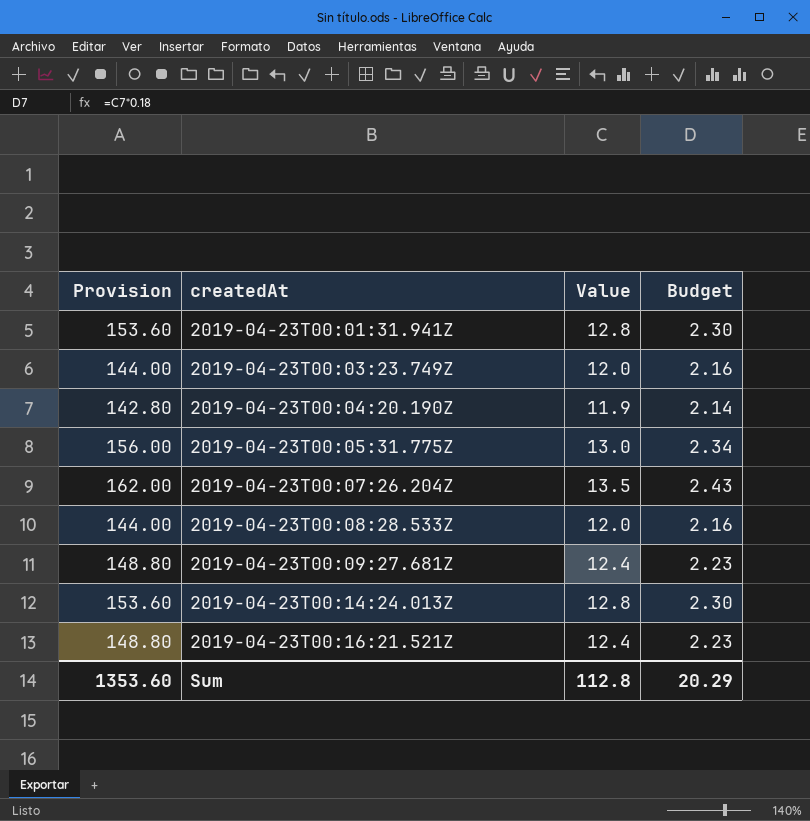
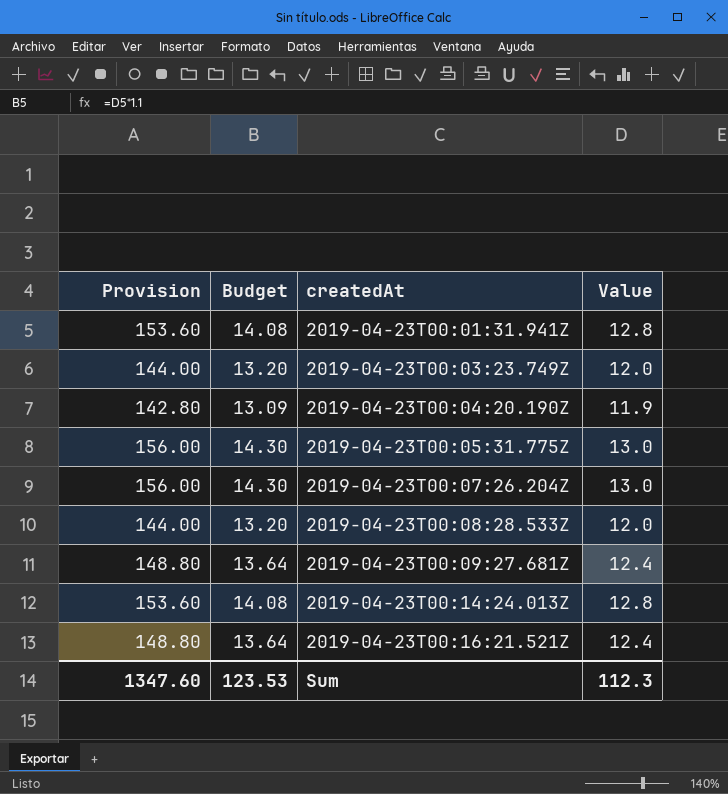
column Budget | formula: [Value] * 0.18 -> [Value] * 1.1
column Budget | position: 4 -> 2
2019-04-23T00:07:26.204Z | Provision: 162.00 -> 156.00
2019-04-23T00:07:26.204Z | Value: 13.5 -> 13.0
Sum | Provision: 1353.60 -> 1347.60
Sum | Budget: 20.29 -> 123.53
Sum | Value: 112.8 -> 112.3

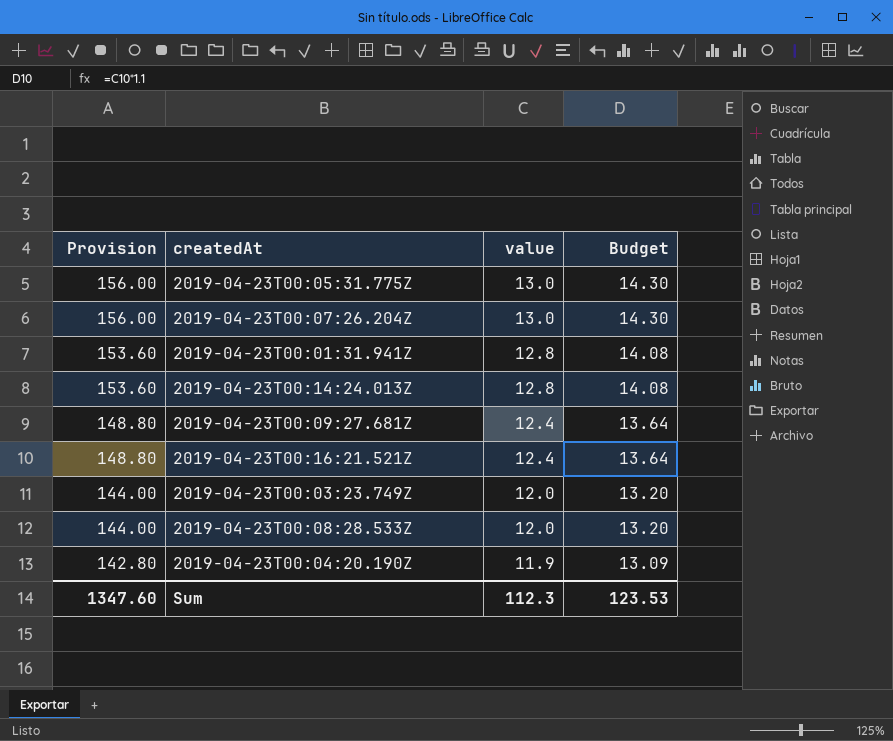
row order: createdAt ascending -> Provision descending
column name: Value -> value
column Budget | position: 2 -> 4

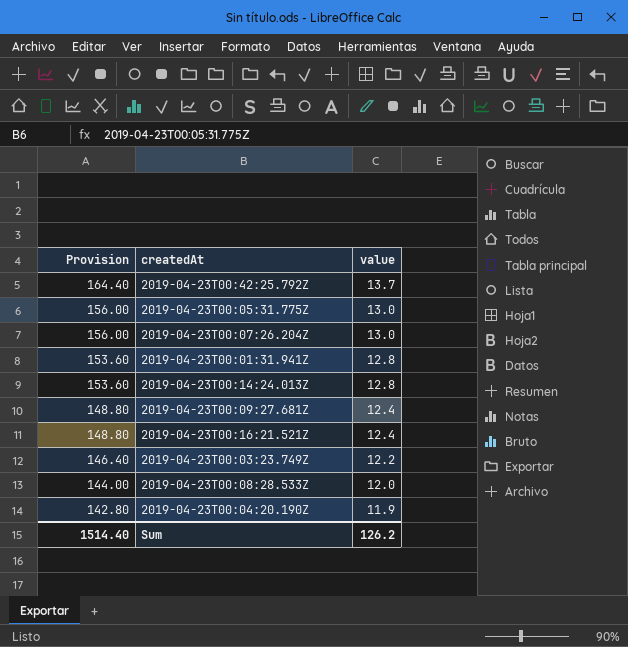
column Budget | formula: [value] * 1.1 -> none
row 2019-04-23T00:42:25.792Z: none -> 164.40 | 13.7
2019-04-23T00:03:23.749Z | Provision: 144.00 -> 146.40
2019-04-23T00:03:23.749Z | value: 12.0 -> 12.2
Sum | Provision: 1347.60 -> 1514.40
Sum | value: 112.3 -> 126.2

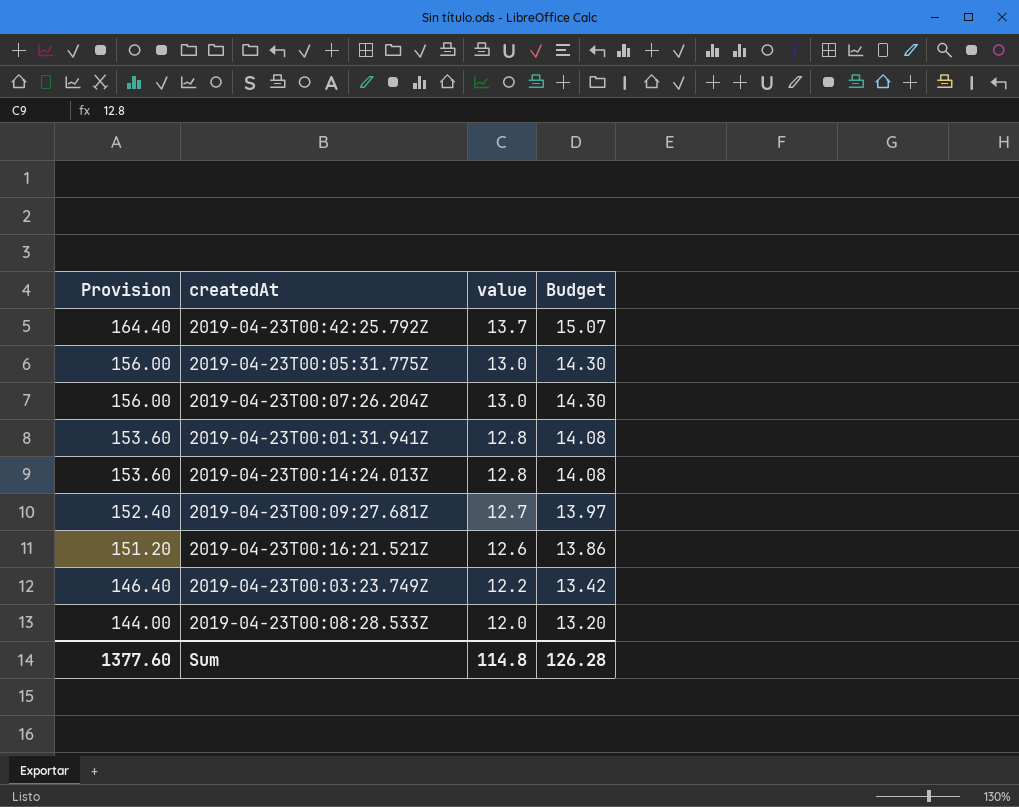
column Budget | formula: none -> [value] * 1.1
row 2019-04-23T00:04:20.190Z: 142.80 | 11.9 -> none
2019-04-23T00:09:27.681Z | Provision: 148.80 -> 152.40
2019-04-23T00:09:27.681Z | value: 12.4 -> 12.7
2019-04-23T00:16:21.521Z | Provision: 148.80 -> 151.20
2019-04-23T00:16:21.521Z | value: 12.4 -> 12.6
Sum | Provision: 1514.40 -> 1377.60
Sum | value: 126.2 -> 114.8

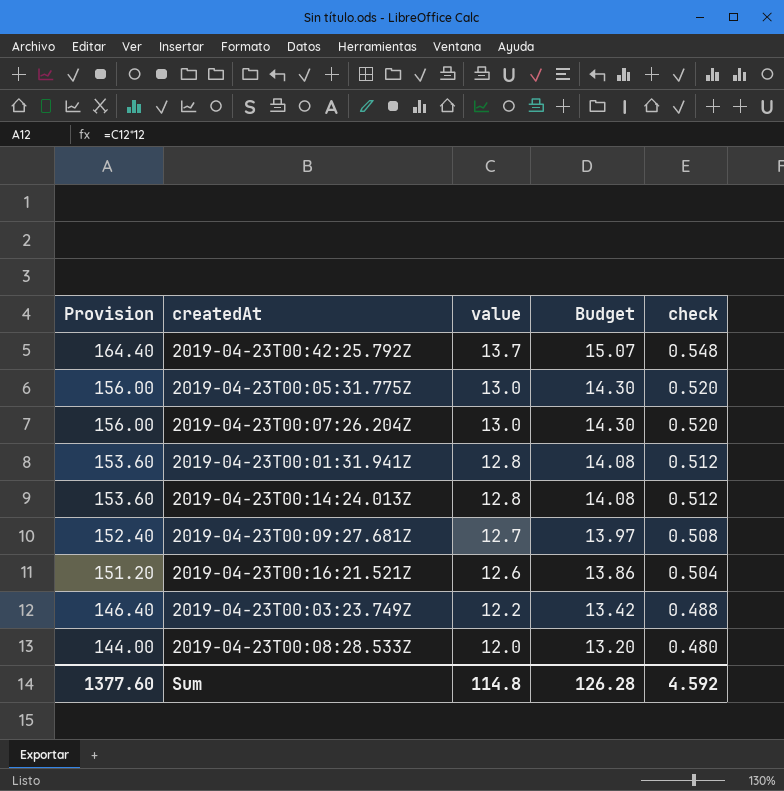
column check | formula: none -> [value] * 0.04

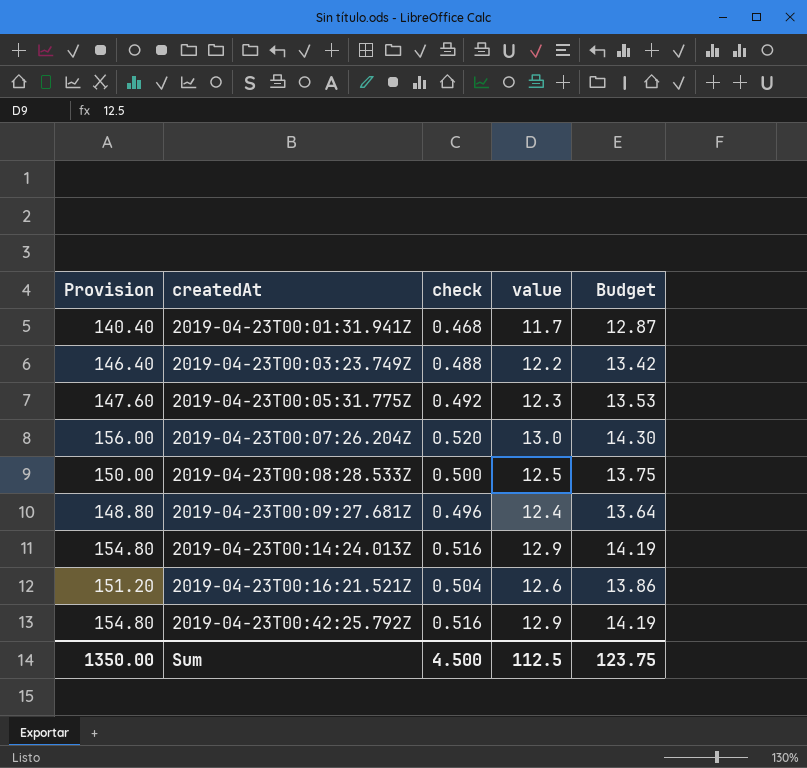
row order: Provision descending -> createdAt ascending
column check | position: 5 -> 3
2019-04-23T00:01:31.941Z | Provision: 153.60 -> 140.40
2019-04-23T00:01:31.941Z | check: 0.512 -> 0.468
2019-04-23T00:01:31.941Z | value: 12.8 -> 11.7
2019-04-23T00:01:31.941Z | Budget: 14.08 -> 12.87
2019-04-23T00:05:31.775Z | Provision: 156.00 -> 147.60
2019-04-23T00:05:31.775Z | check: 0.520 -> 0.492
2019-04-23T00:05:31.775Z | value: 13.0 -> 12.3
2019-04-23T00:05:31.775Z | Budget: 14.30 -> 13.53
2019-04-23T00:08:28.533Z | Provision: 144.00 -> 150.00
2019-04-23T00:08:28.533Z | check: 0.480 -> 0.500
2019-04-23T00:08:28.533Z | value: 12.0 -> 12.5
2019-04-23T00:08:28.533Z | Budget: 13.20 -> 13.75
2019-04-23T00:09:27.681Z | Provision: 152.40 -> 148.80
2019-04-23T00:09:27.681Z | check: 0.508 -> 0.496
2019-04-23T00:09:27.681Z | value: 12.7 -> 12.4
2019-04-23T00:09:27.681Z | Budget: 13.97 -> 13.64
2019-04-23T00:14:24.013Z | Provision: 153.60 -> 154.80
2019-04-23T00:14:24.013Z | check: 0.512 -> 0.516
2019-04-23T00:14:24.013Z | value: 12.8 -> 12.9
2019-04-23T00:14:24.013Z | Budget: 14.08 -> 14.19
2019-04-23T00:42:25.792Z | Provision: 164.40 -> 154.80
2019-04-23T00:42:25.792Z | check: 0.548 -> 0.516
2019-04-23T00:42:25.792Z | value: 13.7 -> 12.9
2019-04-23T00:42:25.792Z | Budget: 15.07 -> 14.19
Sum | Provision: 1377.60 -> 1350.00
Sum | check: 4.592 -> 4.500
Sum | value: 114.8 -> 112.5
Sum | Budget: 126.28 -> 123.75

